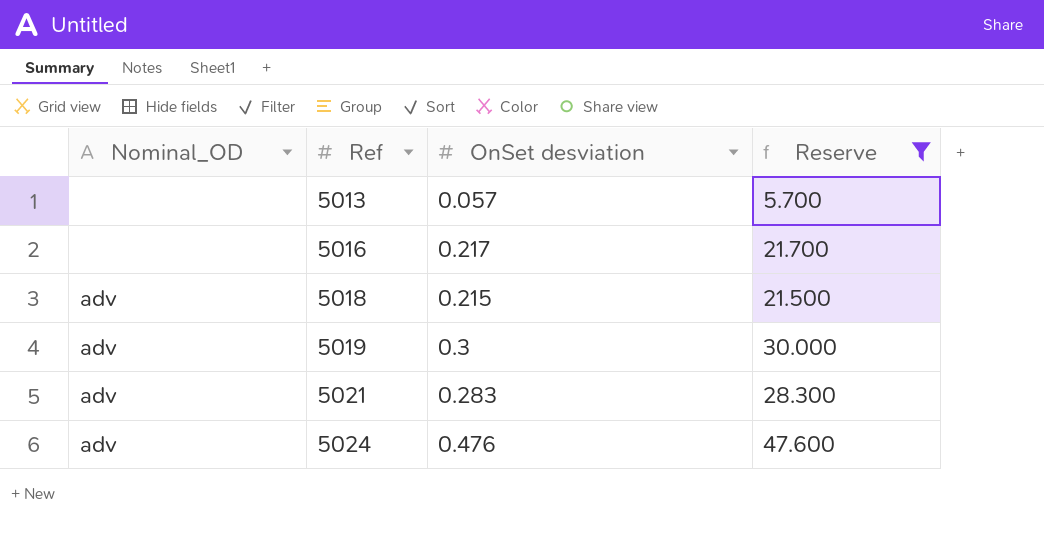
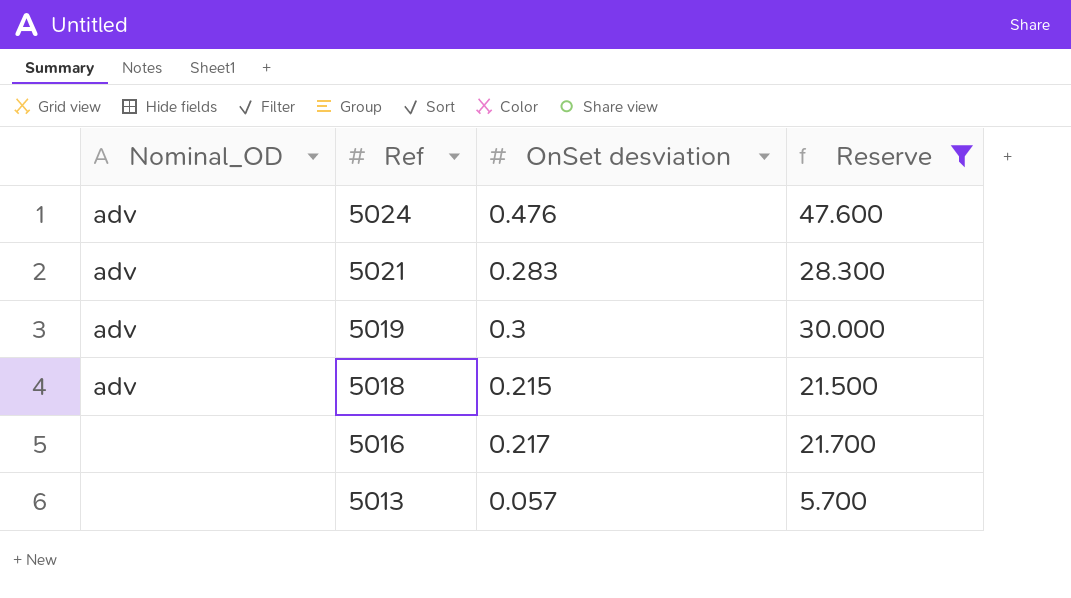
row order: Ref ascending -> Ref descending

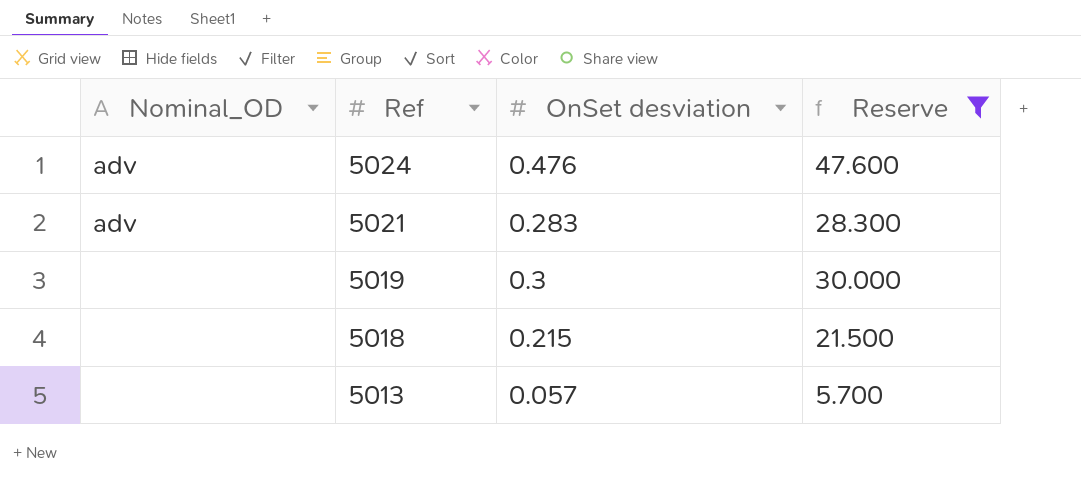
row 5016: none | 0.217 | 21.700 -> none
5019 | Nominal_OD: adv -> none
5018 | Nominal_OD: adv -> none

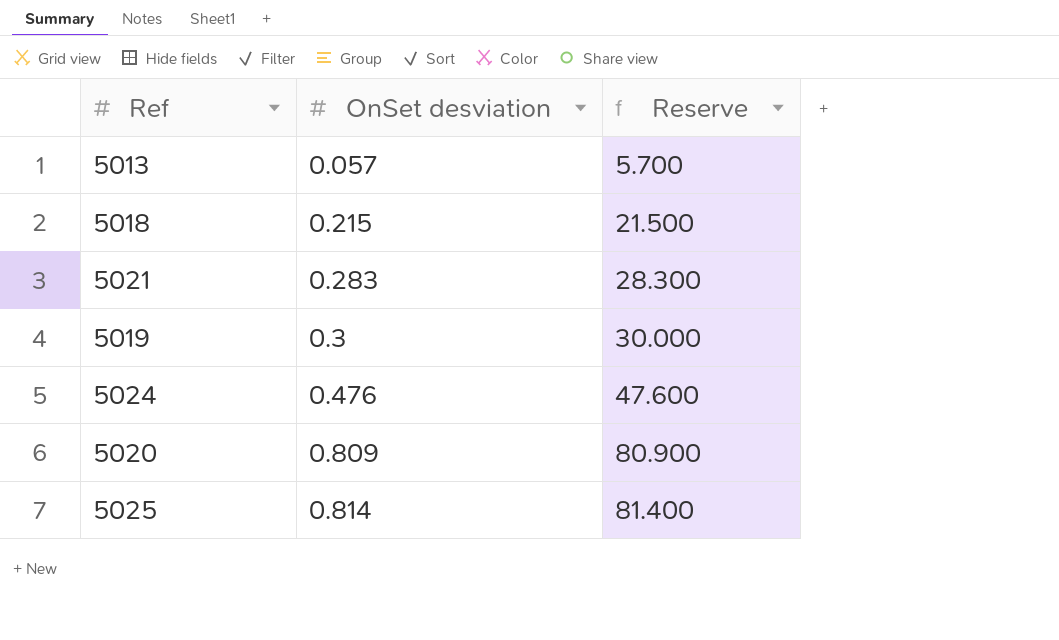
filter: Reserve <= 47.600 -> none
row order: Ref descending -> OnSet desviation ascending
column Nominal_OD | position: 1 -> none

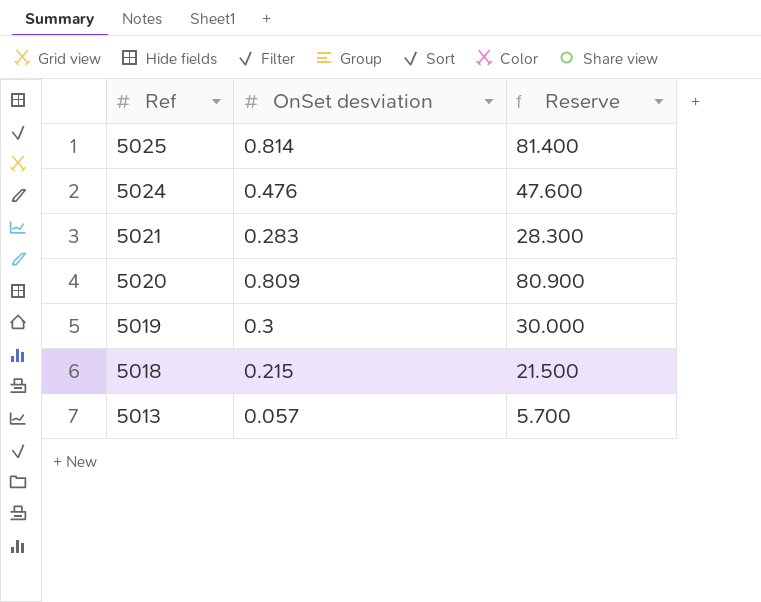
row order: OnSet desviation ascending -> Ref descending

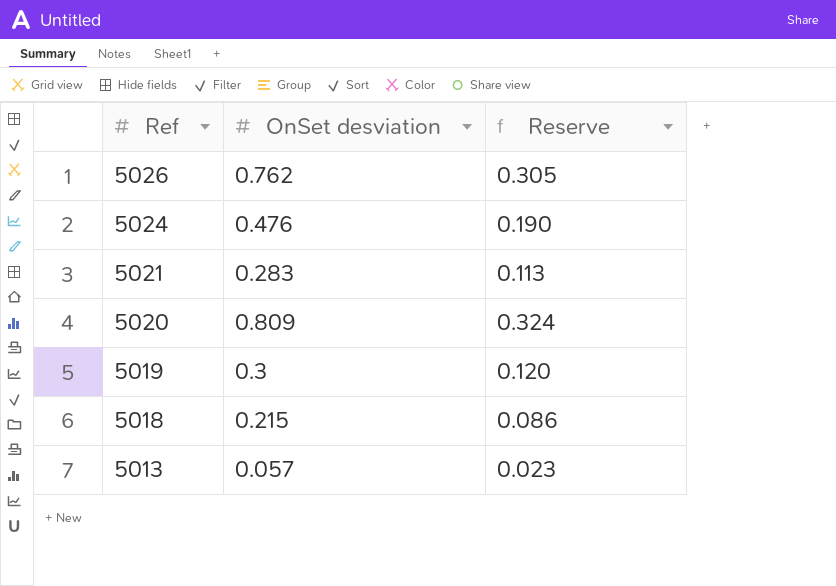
column Reserve | formula: [OnSet desviation] * 100 -> [OnSet desviation] * 0.4
row 5025: 0.814 | 81.400 -> none
row 5026: none -> 0.762 | 0.305

